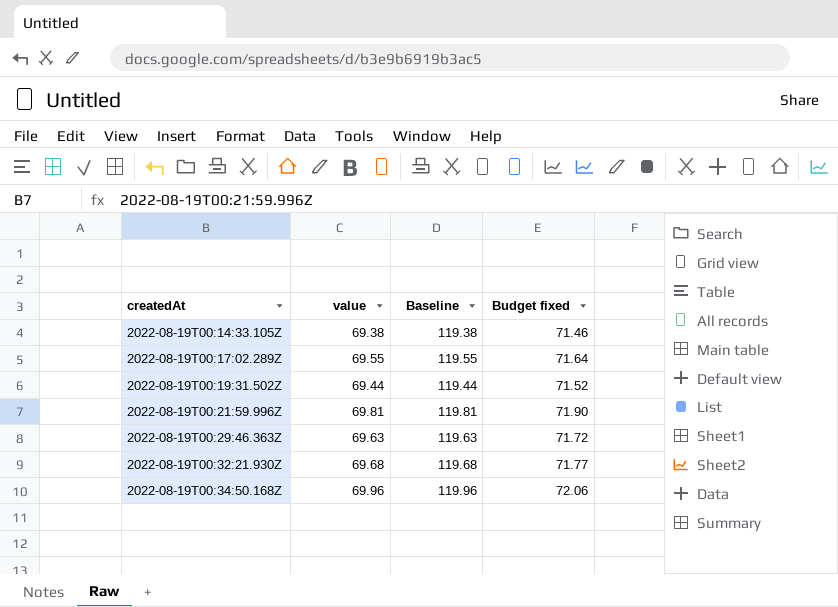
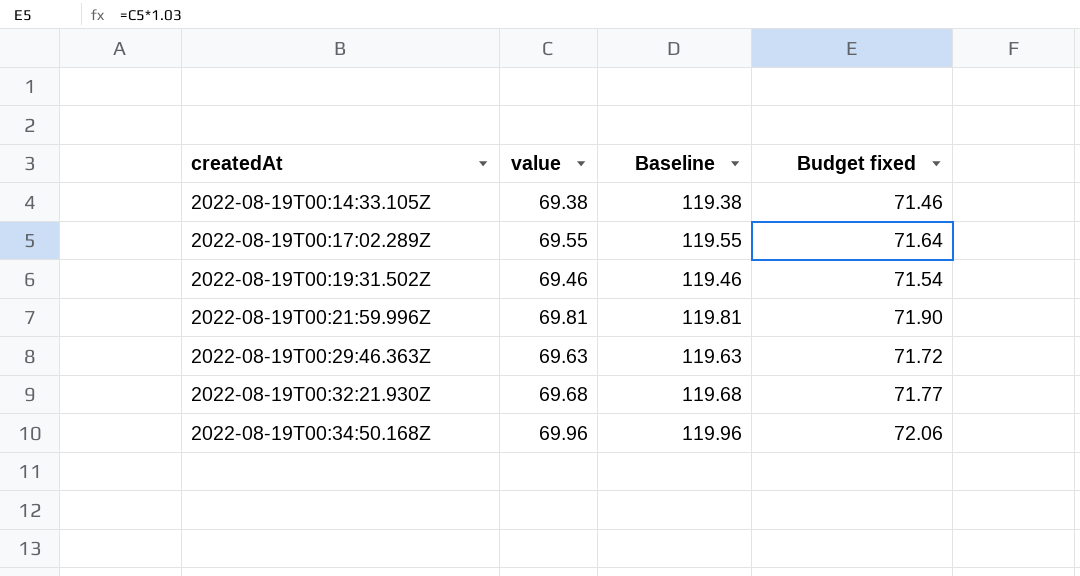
2022-08-19T00:19:31.502Z | value: 69.44 -> 69.46
2022-08-19T00:19:31.502Z | Baseline: 119.44 -> 119.46
2022-08-19T00:19:31.502Z | Budget fixed: 71.52 -> 71.54

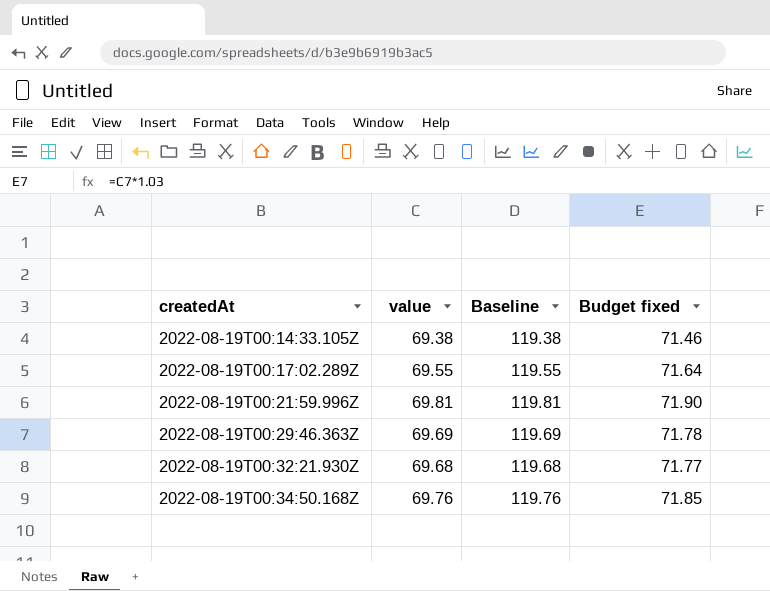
row 2022-08-19T00:19:31.502Z: 69.46 | 119.46 | 71.54 -> none
2022-08-19T00:29:46.363Z | value: 69.63 -> 69.69
2022-08-19T00:29:46.363Z | Baseline: 119.63 -> 119.69
2022-08-19T00:29:46.363Z | Budget fixed: 71.72 -> 71.78
2022-08-19T00:34:50.168Z | value: 69.96 -> 69.76
2022-08-19T00:34:50.168Z | Baseline: 119.96 -> 119.76
2022-08-19T00:34:50.168Z | Budget fixed: 72.06 -> 71.85

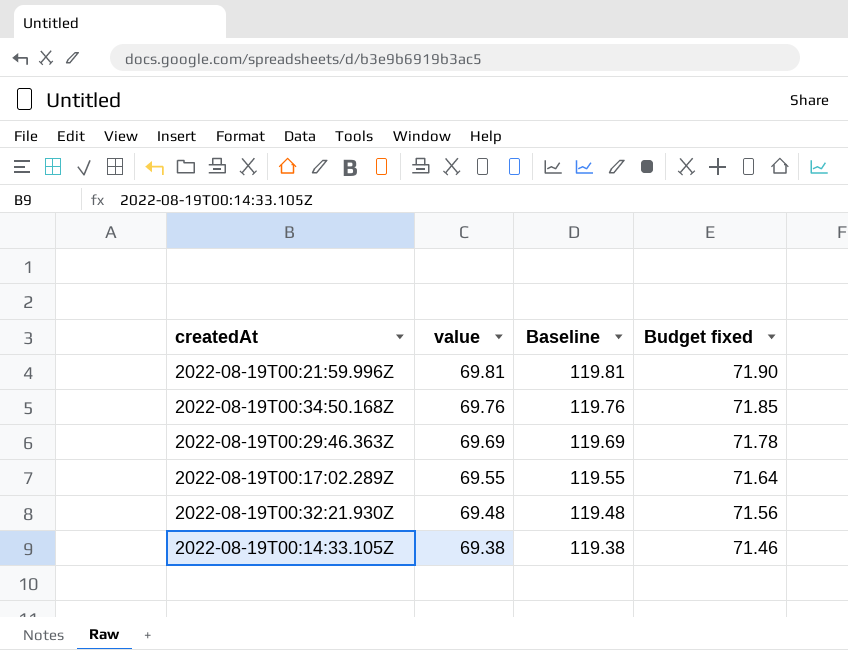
row order: createdAt ascending -> value descending
2022-08-19T00:32:21.930Z | value: 69.68 -> 69.48
2022-08-19T00:32:21.930Z | Baseline: 119.68 -> 119.48
2022-08-19T00:32:21.930Z | Budget fixed: 71.77 -> 71.56

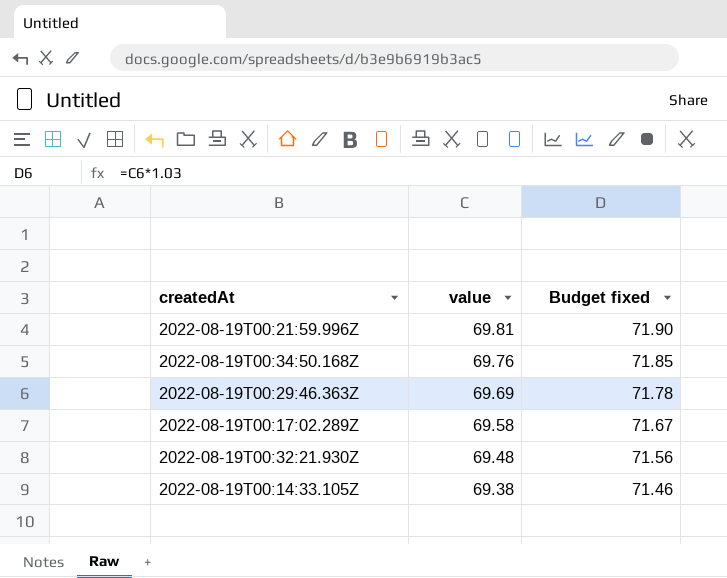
column Baseline | formula: [value] + 50 -> none
2022-08-19T00:17:02.289Z | value: 69.55 -> 69.58
2022-08-19T00:17:02.289Z | Budget fixed: 71.64 -> 71.67

